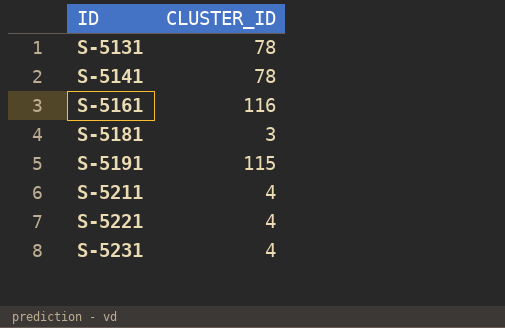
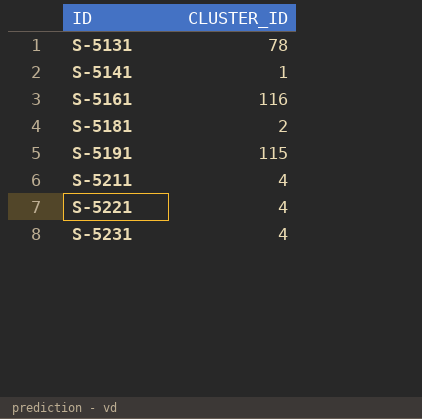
S-5141 | CLUSTER_ID: 78 -> 1
S-5181 | CLUSTER_ID: 3 -> 2

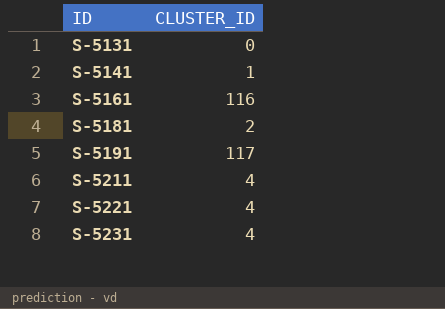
S-5131 | CLUSTER_ID: 78 -> 0
S-5191 | CLUSTER_ID: 115 -> 117

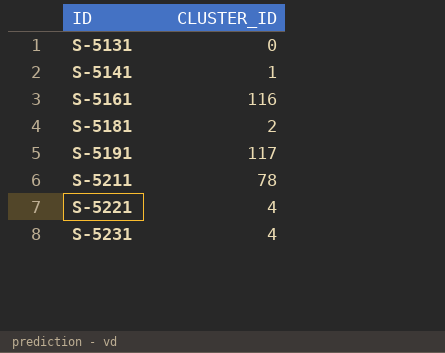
S-5211 | CLUSTER_ID: 4 -> 78

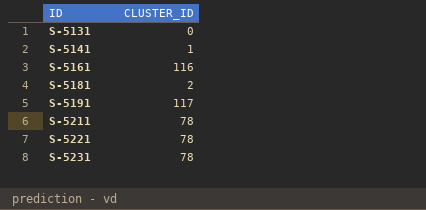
S-5221 | CLUSTER_ID: 4 -> 78
S-5231 | CLUSTER_ID: 4 -> 78

